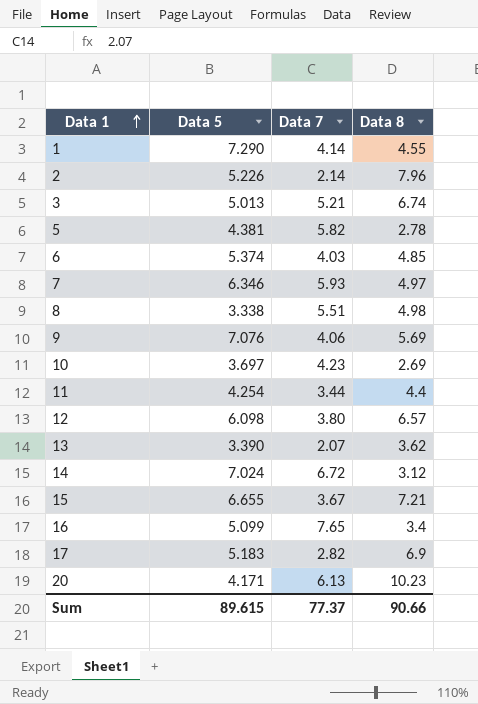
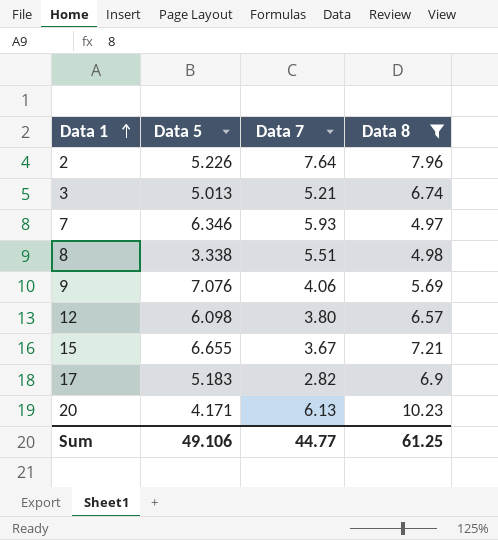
filter: none -> Data 8 >= 4.97
2 | Data 7: 2.14 -> 7.64
Sum | Data 5: 89.615 -> 49.106
Sum | Data 7: 77.37 -> 44.77
Sum | Data 8: 90.66 -> 61.25

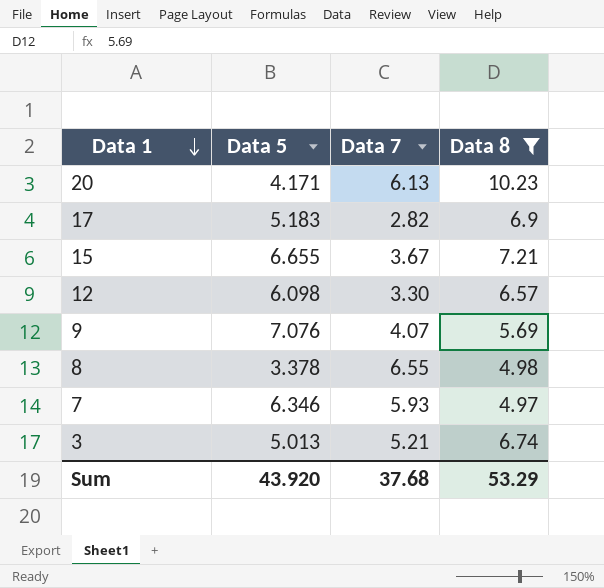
row order: Data 1 ascending -> Data 1 descending
row 2: 5.226 | 7.64 | 7.96 -> none
12 | Data 7: 3.80 -> 3.30
9 | Data 7: 4.06 -> 4.07
8 | Data 5: 3.338 -> 3.378
8 | Data 7: 5.51 -> 6.55
Sum | Data 5: 49.106 -> 43.920
Sum | Data 7: 44.77 -> 37.68
Sum | Data 8: 61.25 -> 53.29

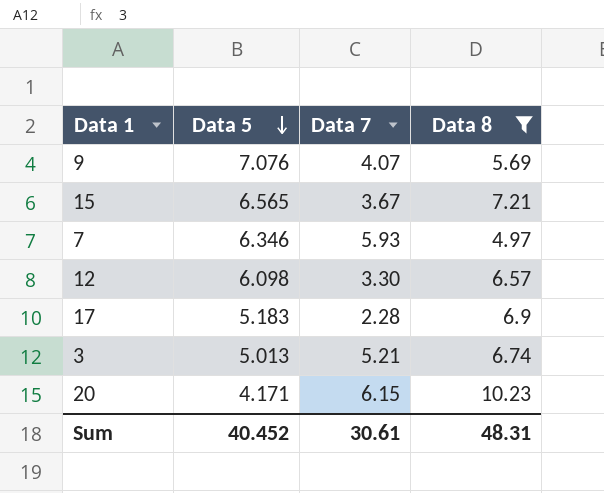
row order: Data 1 descending -> Data 5 descending
row 8: 3.378 | 6.55 | 4.98 -> none
15 | Data 5: 6.655 -> 6.565
17 | Data 7: 2.82 -> 2.28
20 | Data 7: 6.13 -> 6.15
Sum | Data 5: 43.920 -> 40.452
Sum | Data 7: 37.68 -> 30.61
Sum | Data 8: 53.29 -> 48.31

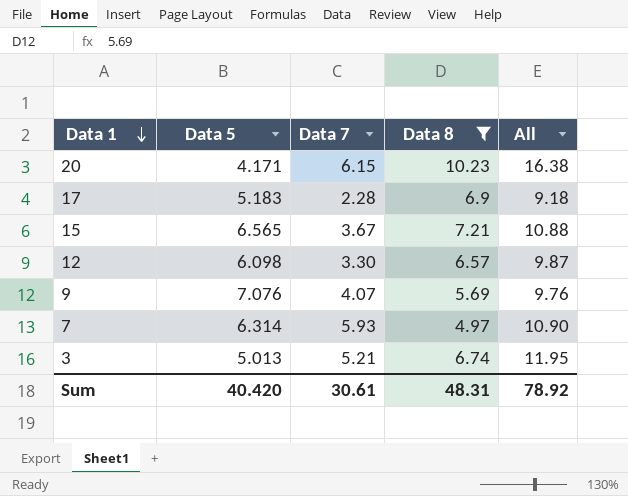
row order: Data 5 descending -> Data 1 descending
column All | formula: none -> [Data 7] + [Data 8]
7 | Data 5: 6.346 -> 6.314
Sum | Data 5: 40.452 -> 40.420

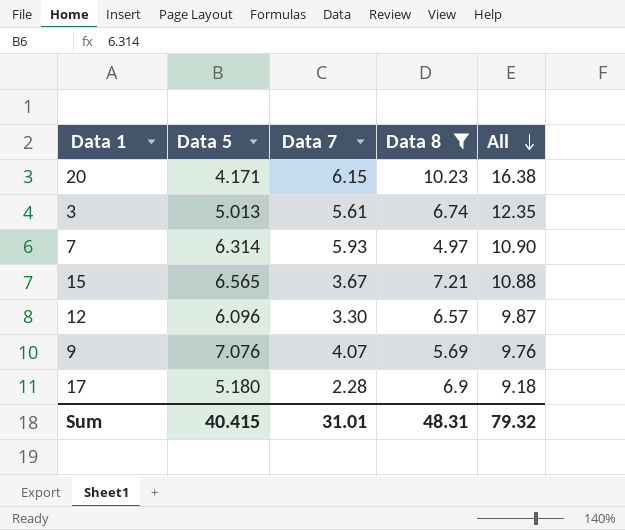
row order: Data 1 descending -> All descending
3 | Data 7: 5.21 -> 5.61
3 | All: 11.95 -> 12.35
12 | Data 5: 6.098 -> 6.096
17 | Data 5: 5.183 -> 5.180
Sum | Data 5: 40.420 -> 40.415
Sum | Data 7: 30.61 -> 31.01
Sum | All: 78.92 -> 79.32

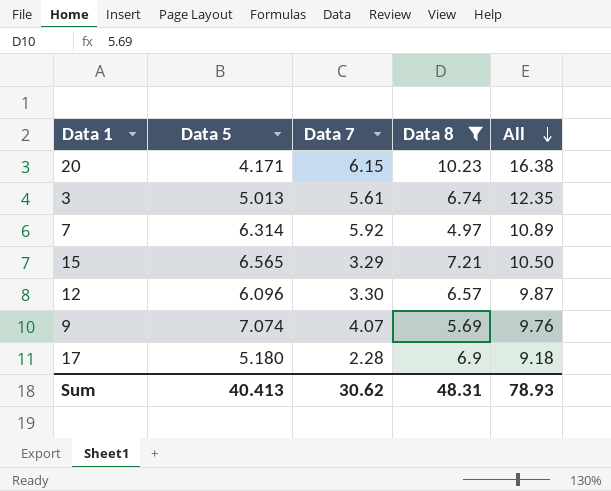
7 | Data 7: 5.93 -> 5.92
7 | All: 10.90 -> 10.89
15 | Data 7: 3.67 -> 3.29
15 | All: 10.88 -> 10.50
9 | Data 5: 7.076 -> 7.074
Sum | Data 5: 40.415 -> 40.413
Sum | Data 7: 31.01 -> 30.62
Sum | All: 79.32 -> 78.93

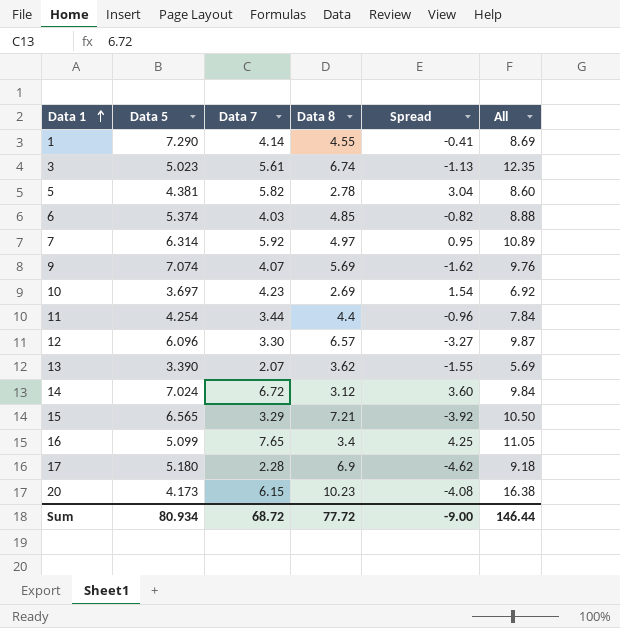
filter: Data 8 >= 4.97 -> none
row order: All descending -> Data 1 ascending
column Spread | formula: none -> [Data 7] - [Data 8]
3 | Data 5: 5.013 -> 5.023
20 | Data 5: 4.171 -> 4.173
Sum | Data 5: 40.413 -> 80.934
Sum | Data 7: 30.62 -> 68.72
Sum | Data 8: 48.31 -> 77.72
Sum | All: 78.93 -> 146.44

